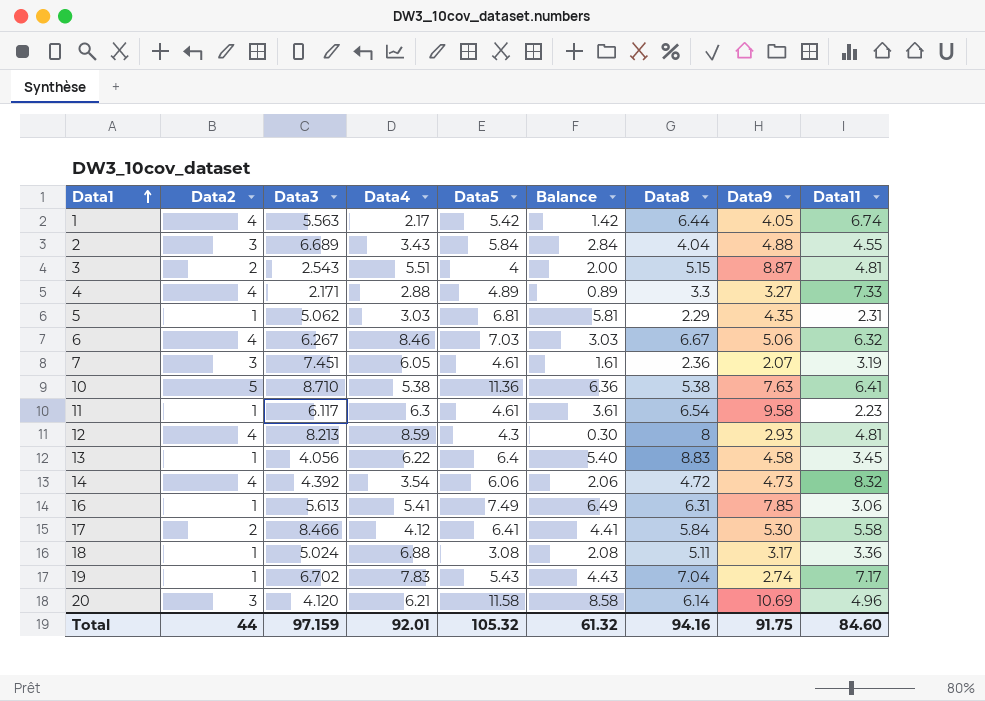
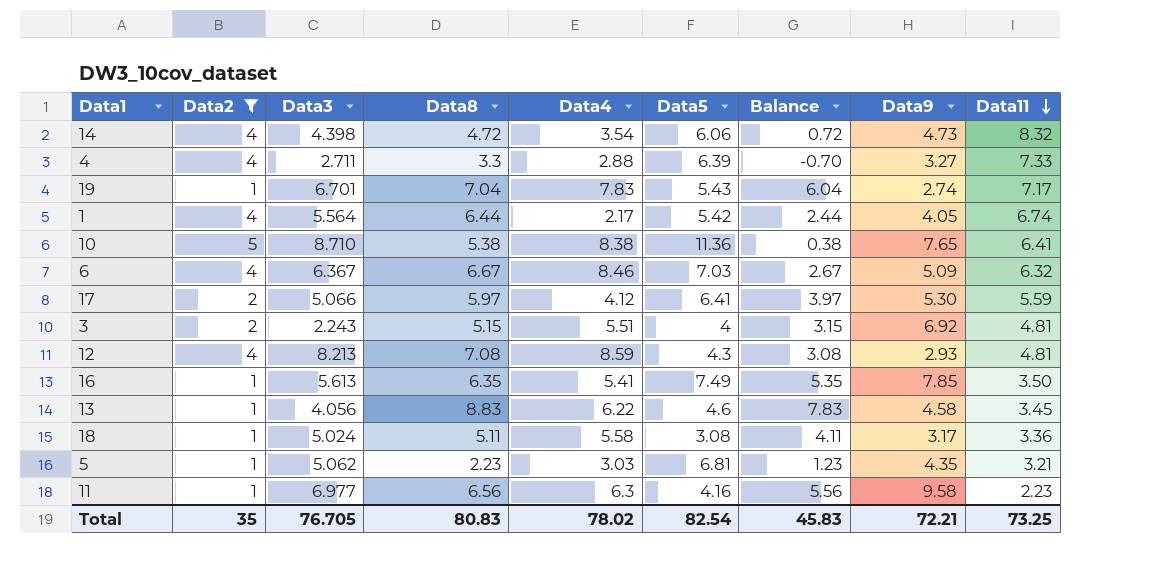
filter: none -> Data2 != 3
row order: Data1 ascending -> Data11 descending
column Data8 | position: 7 -> 4
column Balance | formula: [Data5] - [Data2] -> [Data8] - [Data2]
14 | Data3: 4.392 -> 4.398
4 | Data3: 2.171 -> 2.711
4 | Data5: 4.89 -> 6.39
19 | Data3: 6.702 -> 6.701
1 | Data3: 5.563 -> 5.564
10 | Data4: 5.38 -> 8.38
10 | Data9: 7.63 -> 7.65
6 | Data3: 6.267 -> 6.367
6 | Data9: 5.06 -> 5.09
17 | Data3: 8.466 -> 5.066
17 | Data8: 5.84 -> 5.97
17 | Data11: 5.58 -> 5.59
3 | Data3: 2.543 -> 2.243
3 | Data9: 8.87 -> 6.92
12 | Data8: 8 -> 7.08
16 | Data8: 6.31 -> 6.35
16 | Data11: 3.06 -> 3.50
13 | Data5: 6.4 -> 4.6
18 | Data4: 6.88 -> 5.58
5 | Data8: 2.29 -> 2.23
5 | Data11: 2.31 -> 3.21
11 | Data3: 6.117 -> 6.977
11 | Data8: 6.54 -> 6.56
11 | Data5: 4.61 -> 4.16
Total | Data2: 44 -> 35
Total | Data3: 97.159 -> 76.705
Total | Data8: 94.16 -> 80.83
Total | Data4: 92.01 -> 78.02
Total | Data5: 105.32 -> 82.54
Total | Balance: 61.32 -> 45.83
Total | Data9: 91.75 -> 72.21
Total | Data11: 84.60 -> 73.25

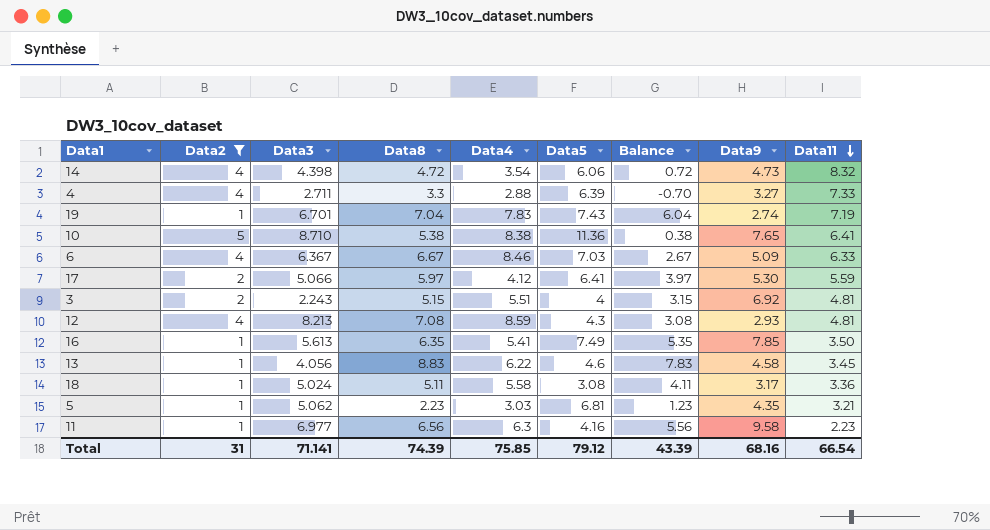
row 1: 4 | 5.564 | 6.44 | 2.17 | 5.42 | 2.44 | 4.05 | 6.74 -> none
19 | Data5: 5.43 -> 7.43
19 | Data11: 7.17 -> 7.19
6 | Data11: 6.32 -> 6.33
Total | Data2: 35 -> 31
Total | Data3: 76.705 -> 71.141
Total | Data8: 80.83 -> 74.39
Total | Data4: 78.02 -> 75.85
Total | Data5: 82.54 -> 79.12
Total | Balance: 45.83 -> 43.39
Total | Data9: 72.21 -> 68.16
Total | Data11: 73.25 -> 66.54

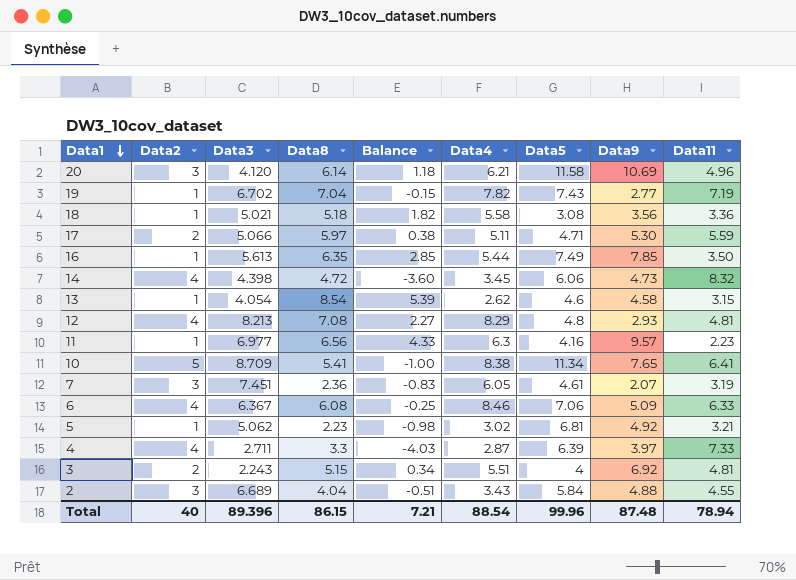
filter: Data2 != 3 -> none
row order: Data11 descending -> Data1 descending
column Balance | formula: [Data8] - [Data2] -> [Data8] - [Data11]
column Balance | position: 7 -> 5
19 | Data3: 6.701 -> 6.702
19 | Data4: 7.83 -> 7.82
19 | Data9: 2.74 -> 2.77
18 | Data3: 5.024 -> 5.021
18 | Data8: 5.11 -> 5.18
18 | Data9: 3.17 -> 3.56
17 | Data4: 4.12 -> 5.11
17 | Data5: 6.41 -> 4.71
16 | Data4: 5.41 -> 5.44
14 | Data4: 3.54 -> 3.45
13 | Data3: 4.056 -> 4.054
13 | Data8: 8.83 -> 8.54
13 | Data4: 6.22 -> 2.62
13 | Data11: 3.45 -> 3.15
12 | Data4: 8.59 -> 8.29
12 | Data5: 4.3 -> 4.8
11 | Data9: 9.58 -> 9.57
10 | Data3: 8.710 -> 8.709
10 | Data8: 5.38 -> 5.41
10 | Data5: 11.36 -> 11.34
6 | Data8: 6.67 -> 6.08
6 | Data5: 7.03 -> 7.06
5 | Data4: 3.03 -> 3.02
5 | Data9: 4.35 -> 4.92
4 | Data4: 2.88 -> 2.87
4 | Data9: 3.27 -> 3.97
Total | Data2: 31 -> 40
Total | Data3: 71.141 -> 89.396
Total | Data8: 74.39 -> 86.15
Total | Balance: 43.39 -> 7.21
Total | Data4: 75.85 -> 88.54
Total | Data5: 79.12 -> 99.96
Total | Data9: 68.16 -> 87.48
Total | Data11: 66.54 -> 78.94

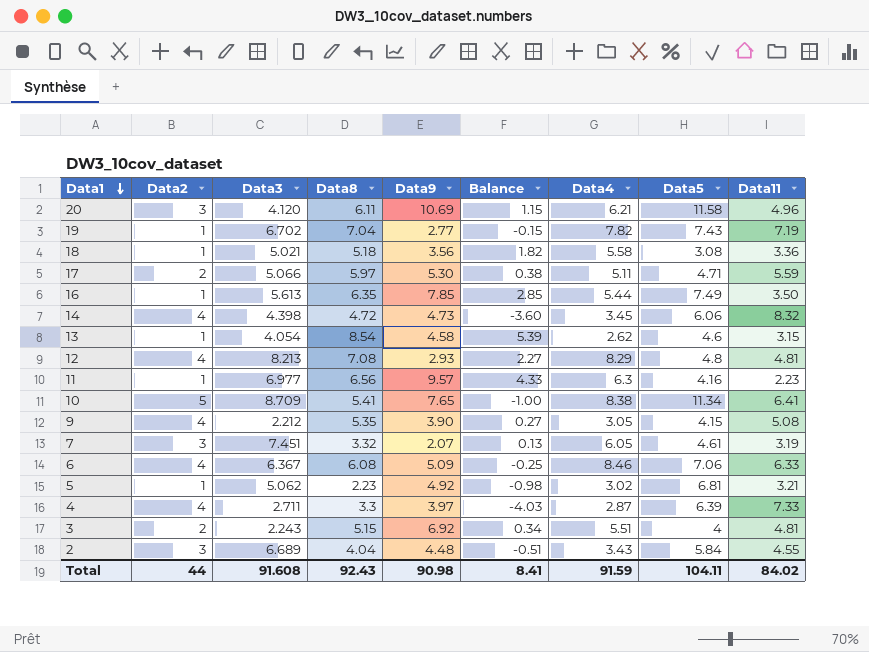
column Data9 | position: 8 -> 5
20 | Data8: 6.14 -> 6.11
20 | Balance: 1.18 -> 1.15
row 9: none -> 4 | 2.212 | 5.35 | 3.90 | 0.27 | 3.05 | 4.15 | 5.08
7 | Data8: 2.36 -> 3.32
7 | Balance: -0.83 -> 0.13
2 | Data9: 4.88 -> 4.48
Total | Data2: 40 -> 44
Total | Data3: 89.396 -> 91.608
Total | Data8: 86.15 -> 92.43
Total | Data9: 87.48 -> 90.98
Total | Balance: 7.21 -> 8.41
Total | Data4: 88.54 -> 91.59
Total | Data5: 99.96 -> 104.11
Total | Data11: 78.94 -> 84.02

